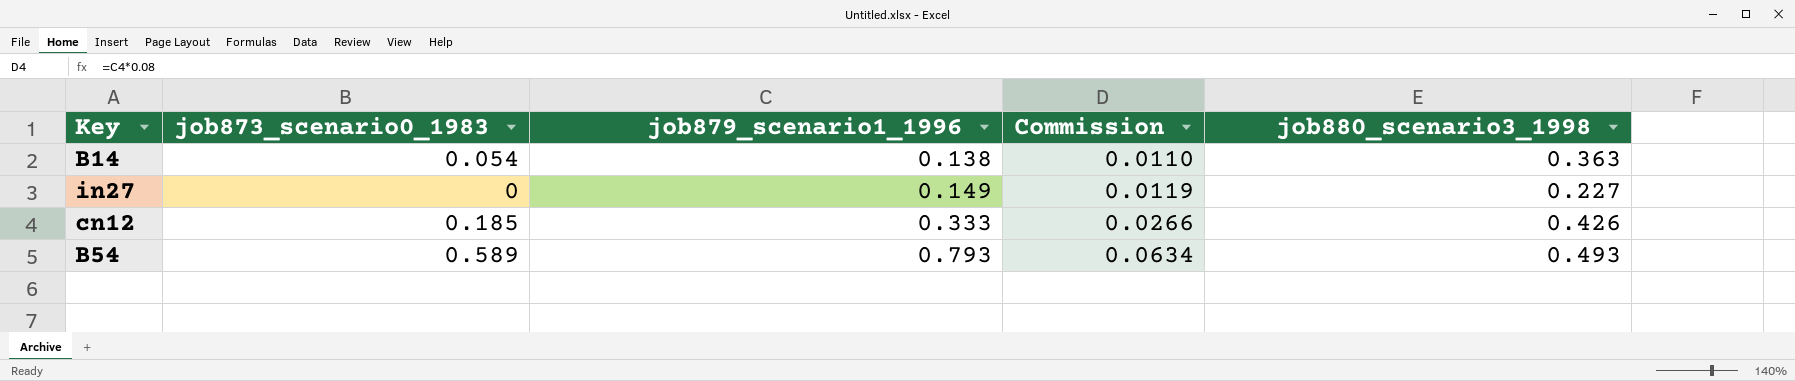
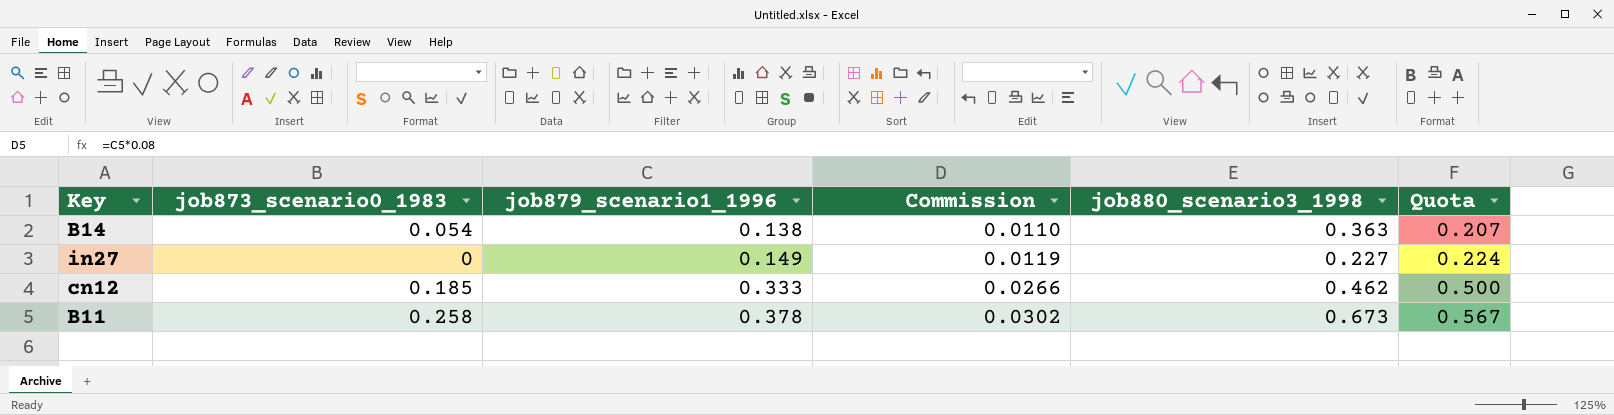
column Quota | formula: none -> [job879_scenario1_1996] * 1.5
row B54: 0.589 | 0.793 | 0.0634 | 0.493 -> none
cn12 | job880_scenario3_1998: 0.426 -> 0.462
row B11: none -> 0.258 | 0.378 | 0.0302 | 0.673 | 0.567

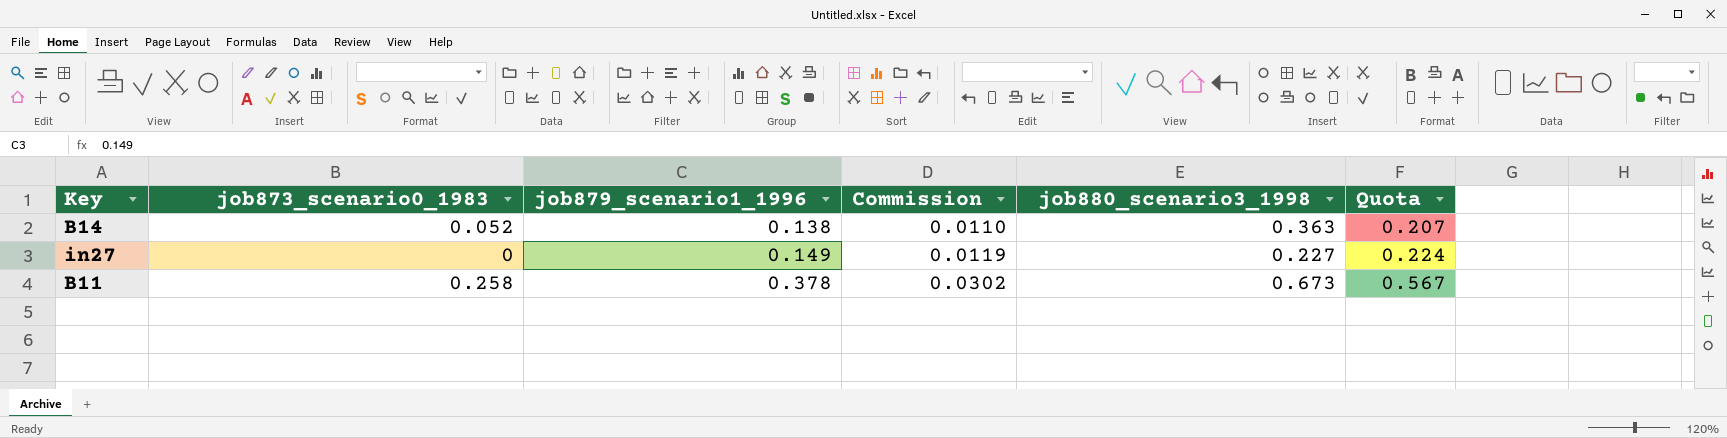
row cn12: 0.185 | 0.333 | 0.0266 | 0.462 | 0.500 -> none
B14 | job873_scenario0_1983: 0.054 -> 0.052

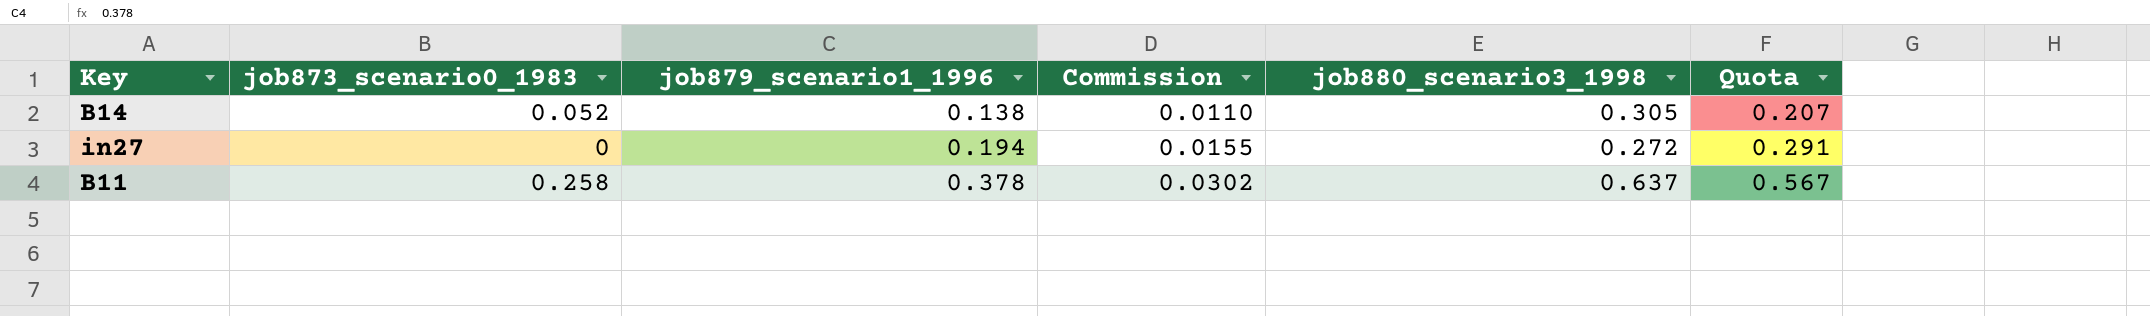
B14 | job880_scenario3_1998: 0.363 -> 0.305
in27 | job879_scenario1_1996: 0.149 -> 0.194
in27 | Commission: 0.0119 -> 0.0155
in27 | job880_scenario3_1998: 0.227 -> 0.272
in27 | Quota: 0.224 -> 0.291
B11 | job880_scenario3_1998: 0.673 -> 0.637

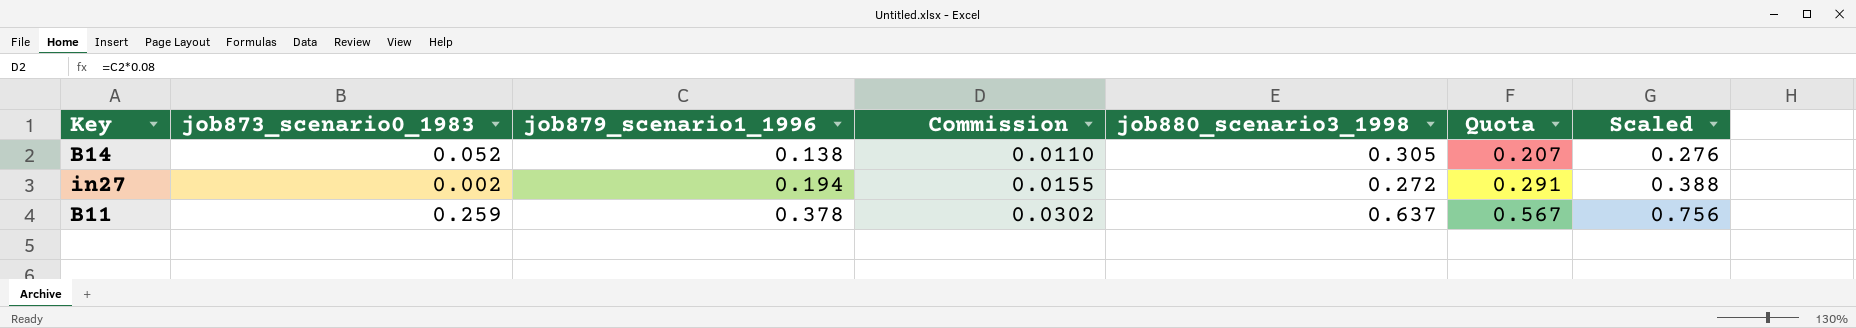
column Scaled | formula: none -> [job879_scenario1_1996] * 2
in27 | job873_scenario0_1983: 0 -> 0.002
B11 | job873_scenario0_1983: 0.258 -> 0.259

